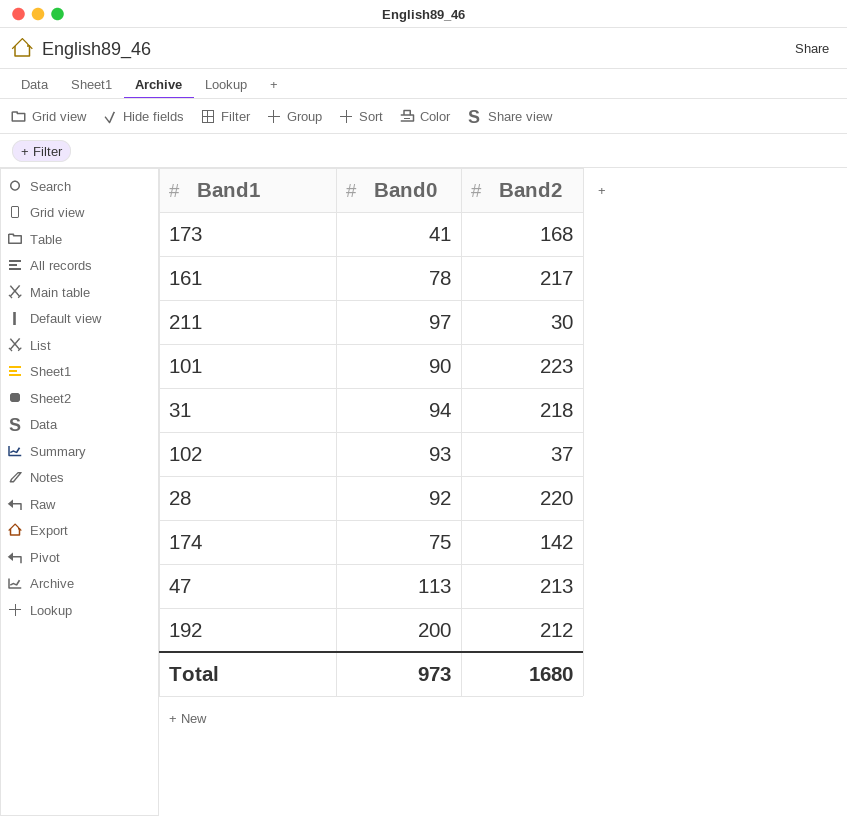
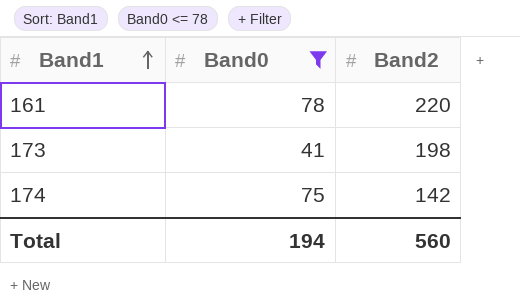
filter: none -> Band0 <= 78
row order: none -> Band1 ascending
161 | Band2: 217 -> 220
173 | Band2: 168 -> 198
Total | Band0: 973 -> 194
Total | Band2: 1680 -> 560

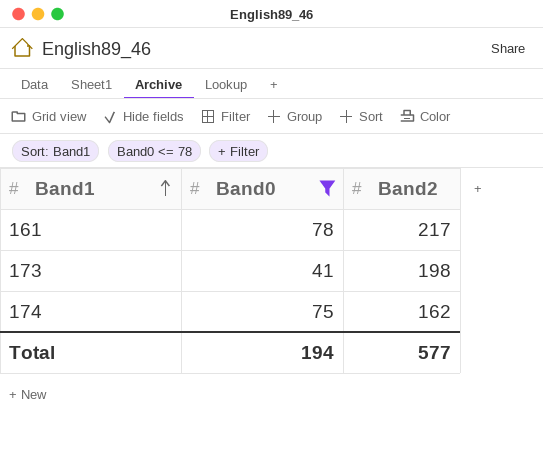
161 | Band2: 220 -> 217
174 | Band2: 142 -> 162
Total | Band2: 560 -> 577

